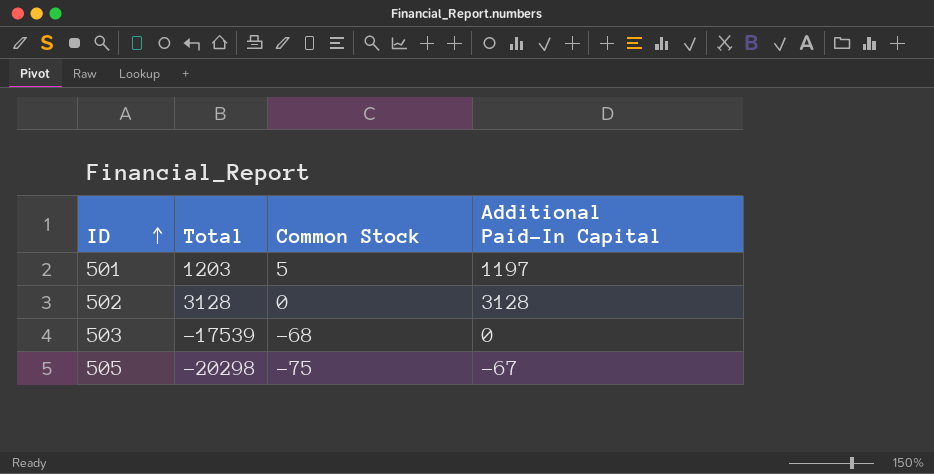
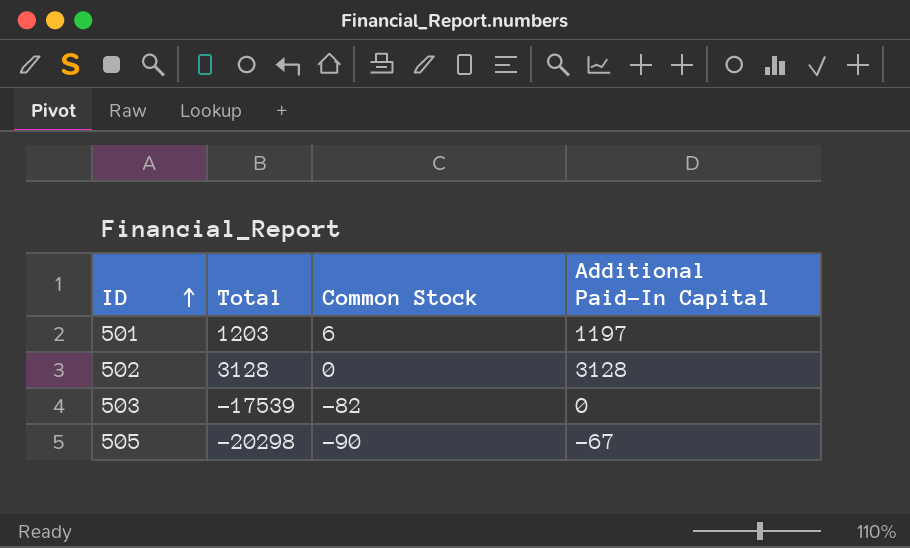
501 | Common Stock: 5 -> 6
503 | Common Stock: -68 -> -82
505 | Common Stock: -75 -> -90

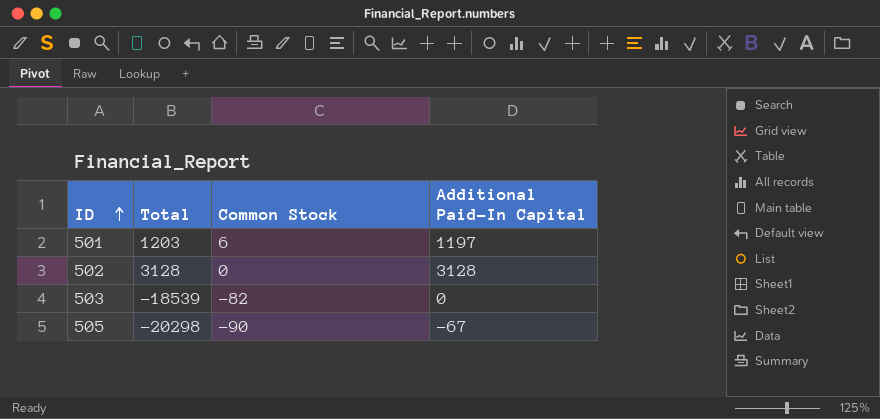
503 | Total: -17539 -> -18539

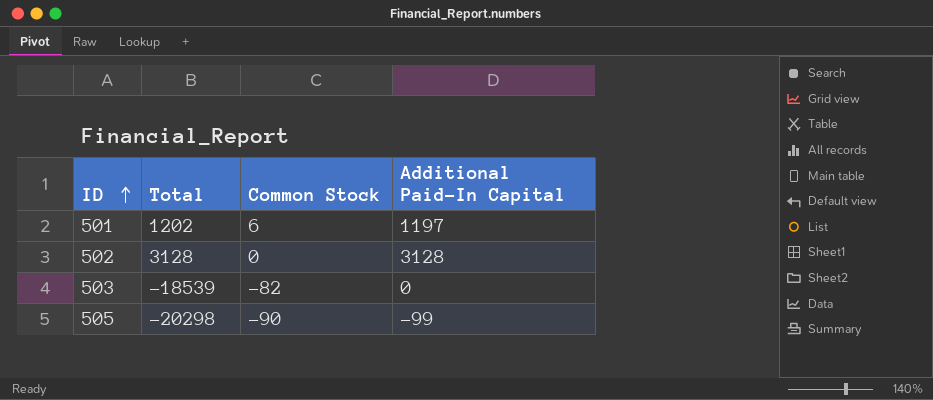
501 | Total: 1203 -> 1202
505 | Additional Paid-In Capital: -67 -> -99

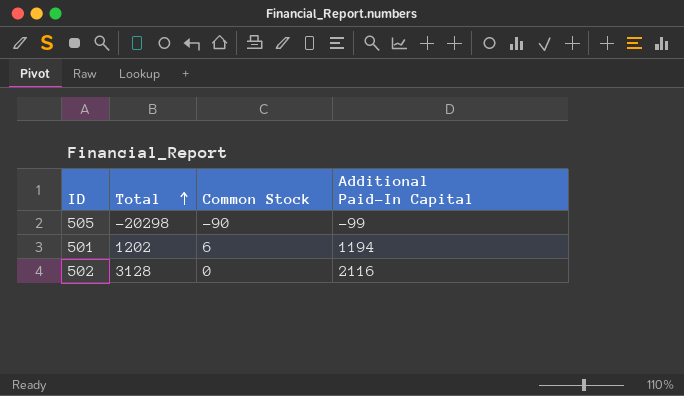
row order: ID ascending -> Total ascending
row 503: -18539 | -82 | 0 -> none
501 | Additional Paid-In Capital: 1197 -> 1194
502 | Additional Paid-In Capital: 3128 -> 2116

